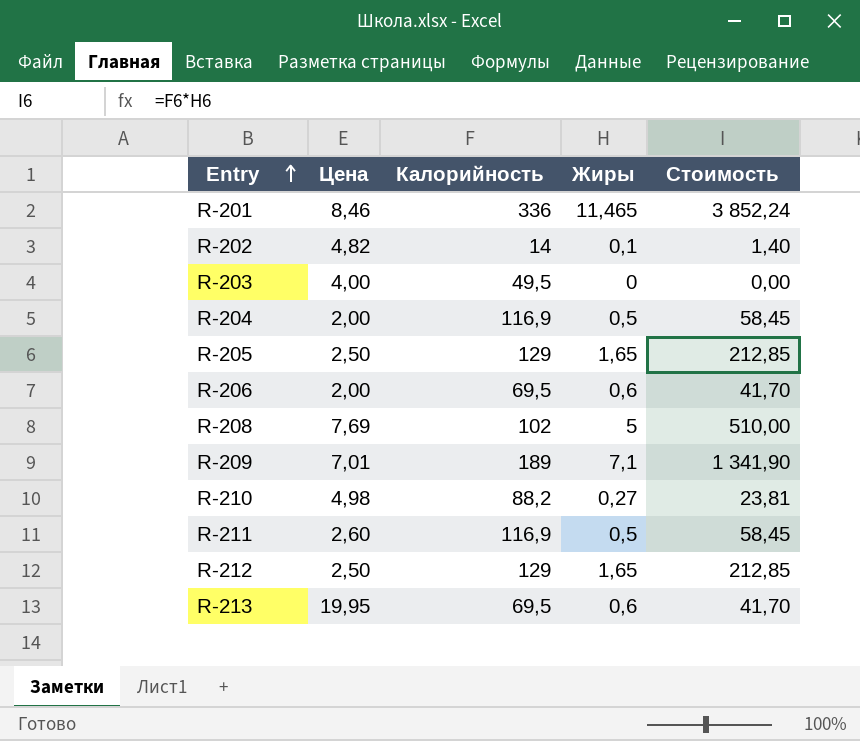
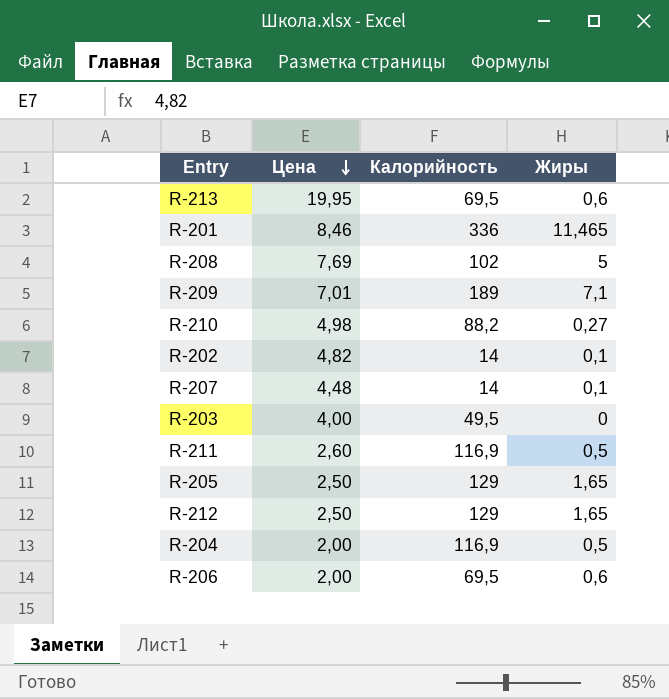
row order: Entry ascending -> Цена descending
column Стоимость | formula: [Калорийность] * [Жиры] -> none
row R-207: none -> 4,48 | 14 | 0,1

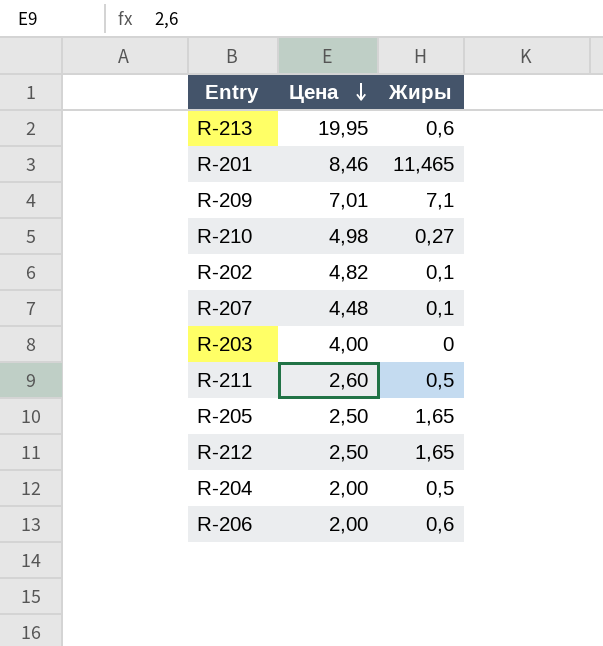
column Калорийность | position: 3 -> none
row R-208: 7,69 | 102 | 5 -> none

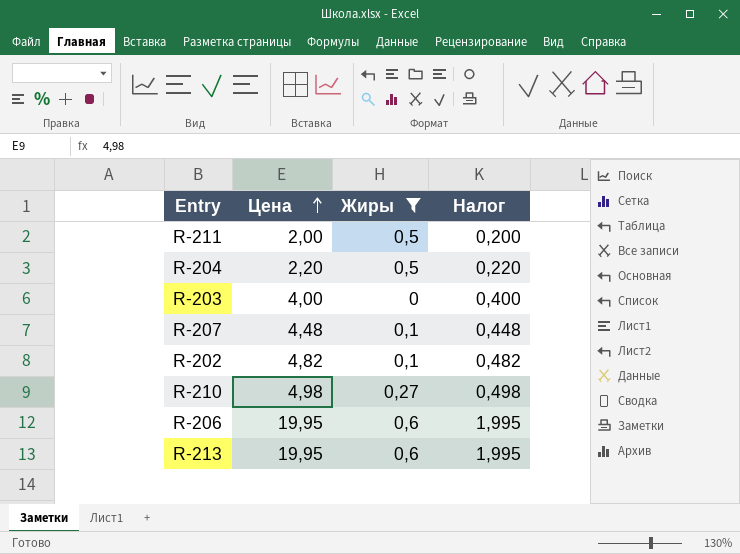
filter: none -> Жиры <= 0,6
row order: Цена descending -> Цена ascending
column Налог | formula: none -> [Цена] * 0,1
R-211 | Цена: 2,60 -> 2,00
R-204 | Цена: 2,00 -> 2,20
R-206 | Цена: 2,00 -> 19,95

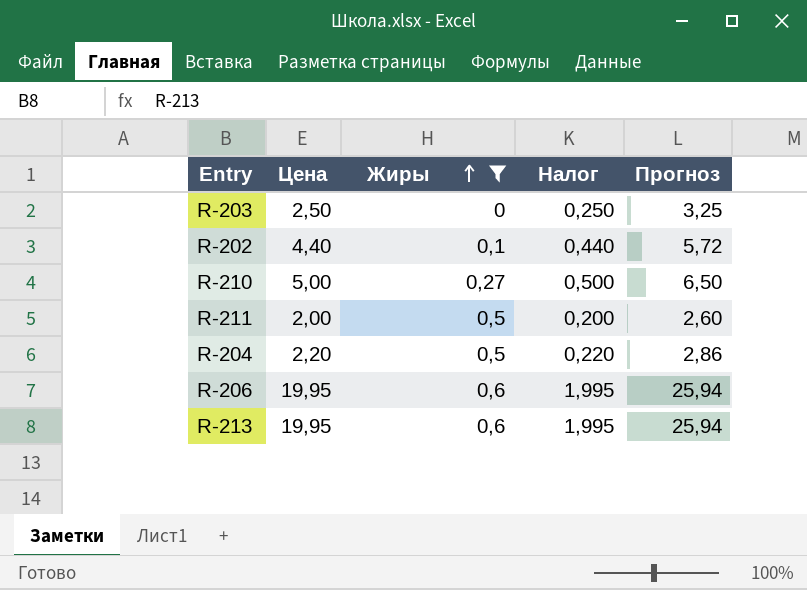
row order: Цена ascending -> Жиры ascending
column Прогноз | formula: none -> [Цена] * 1,3
row R-207: 4,48 | 0,1 | 0,448 -> none
R-203 | Цена: 4,00 -> 2,50
R-203 | Налог: 0,400 -> 0,250
R-202 | Цена: 4,82 -> 4,40
R-202 | Налог: 0,482 -> 0,440
R-210 | Цена: 4,98 -> 5,00
R-210 | Налог: 0,498 -> 0,500

